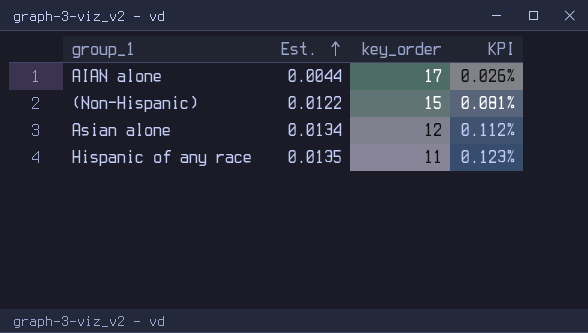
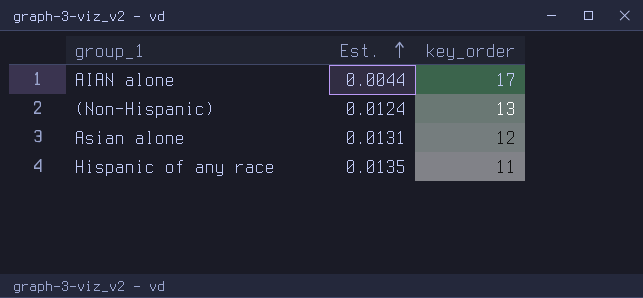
column KPI | formula: [Est.] / [key_order] -> none
(Non-Hispanic) | Est.: 0.0122 -> 0.0124
(Non-Hispanic) | key_order: 15 -> 13
Asian alone | Est.: 0.0134 -> 0.0131

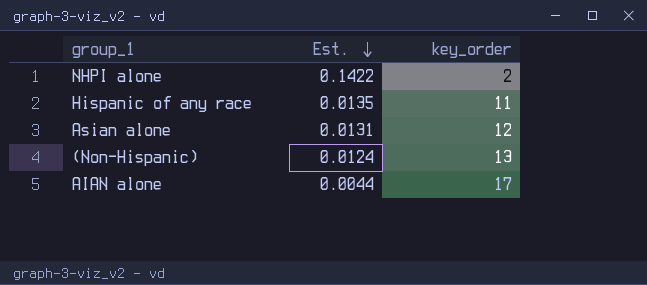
row order: Est. ascending -> Est. descending
row NHPI alone: none -> 0.1422 | 2

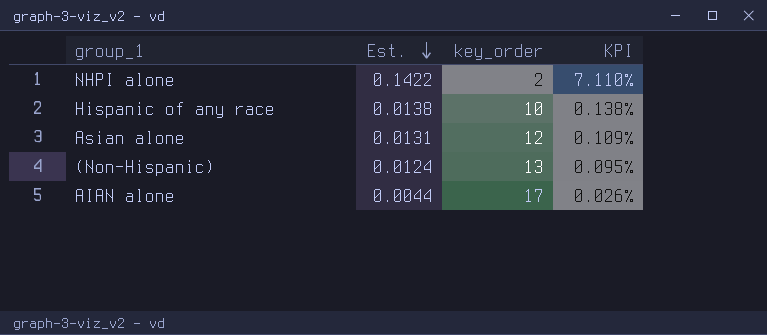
column KPI | formula: none -> [Est.] / [key_order]
Hispanic of any race | Est.: 0.0135 -> 0.0138
Hispanic of any race | key_order: 11 -> 10

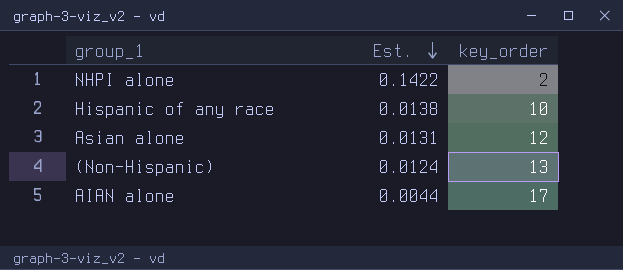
column KPI | formula: [Est.] / [key_order] -> none

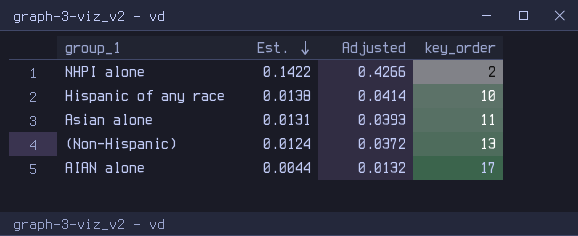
column Adjusted | formula: none -> [Est.] * 3
Asian alone | key_order: 12 -> 11

